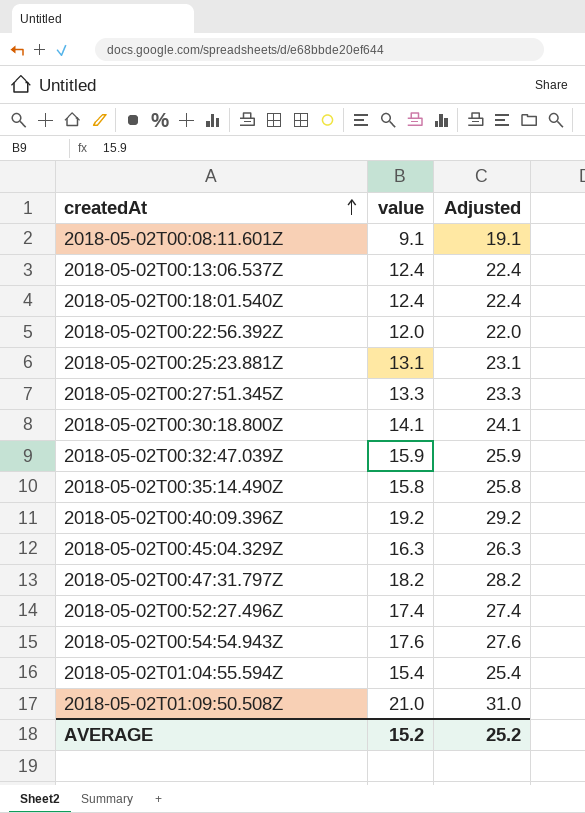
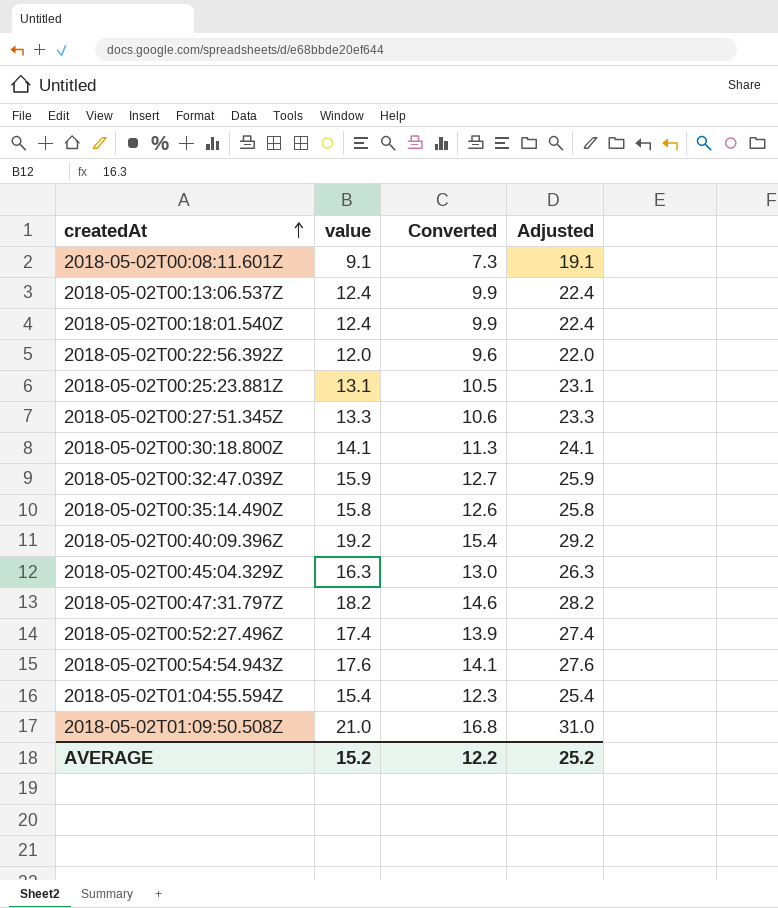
column Converted | formula: none -> [value] * 0.8

